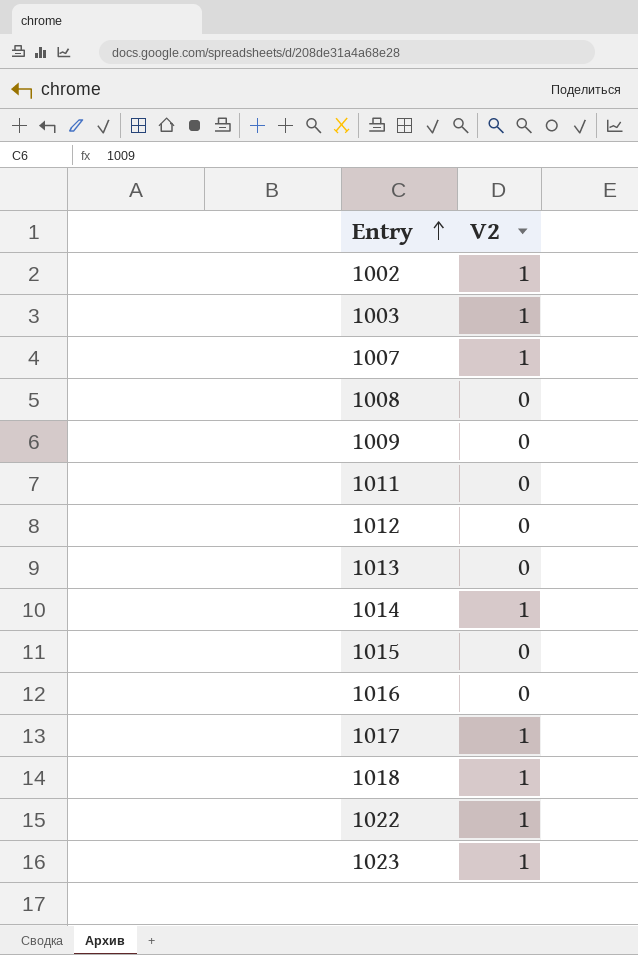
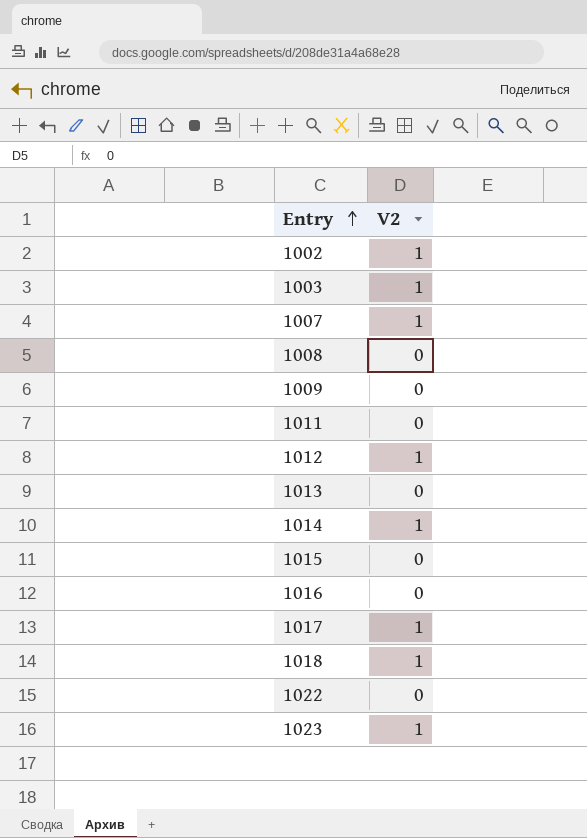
1012 | V2: 0 -> 1
1022 | V2: 1 -> 0

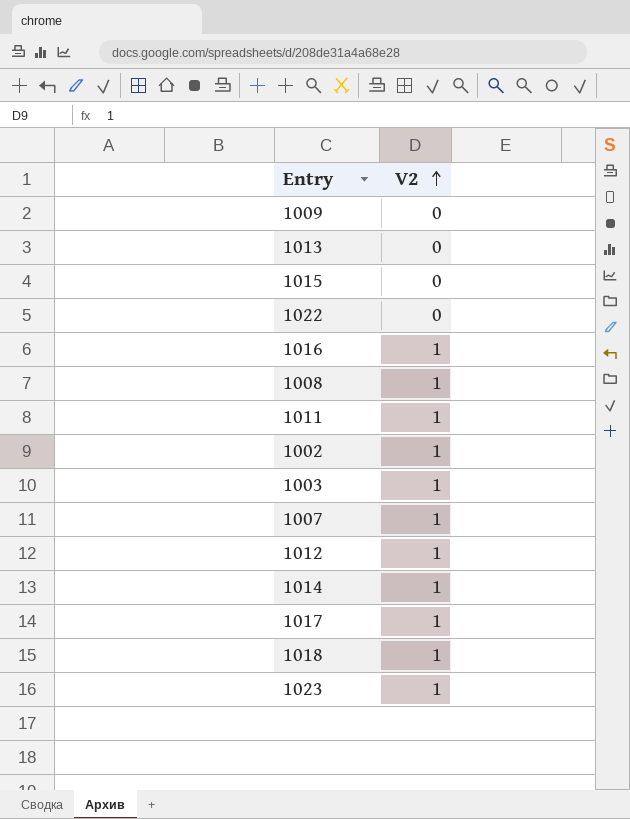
row order: Entry ascending -> V2 ascending
1016 | V2: 0 -> 1
1008 | V2: 0 -> 1
1011 | V2: 0 -> 1

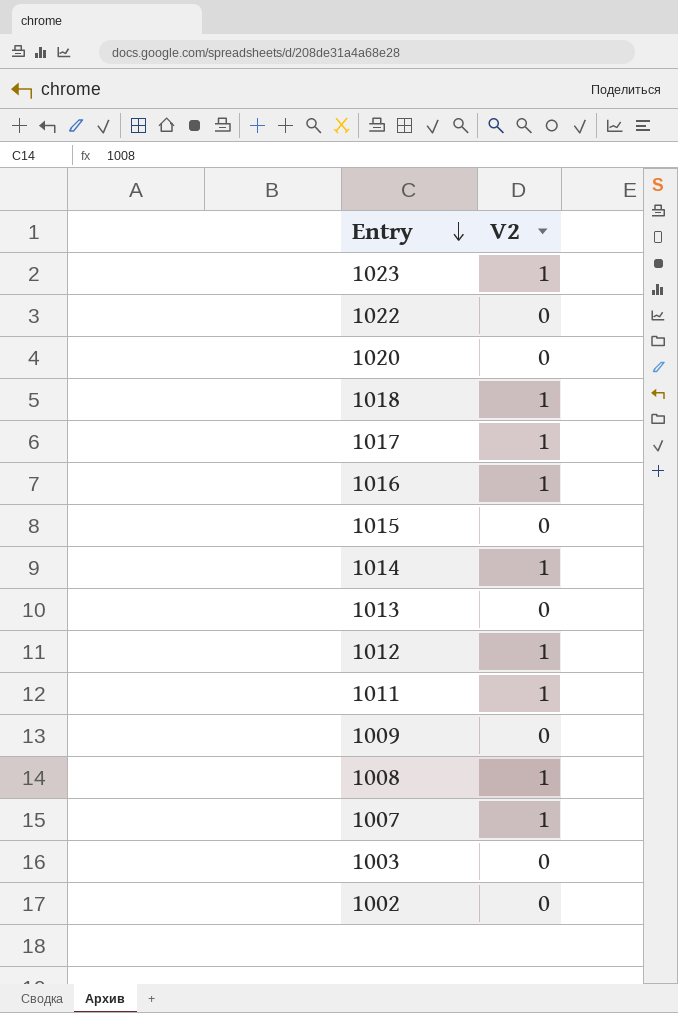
row order: V2 ascending -> Entry descending
row 1020: none -> 0
1003 | V2: 1 -> 0
1002 | V2: 1 -> 0

